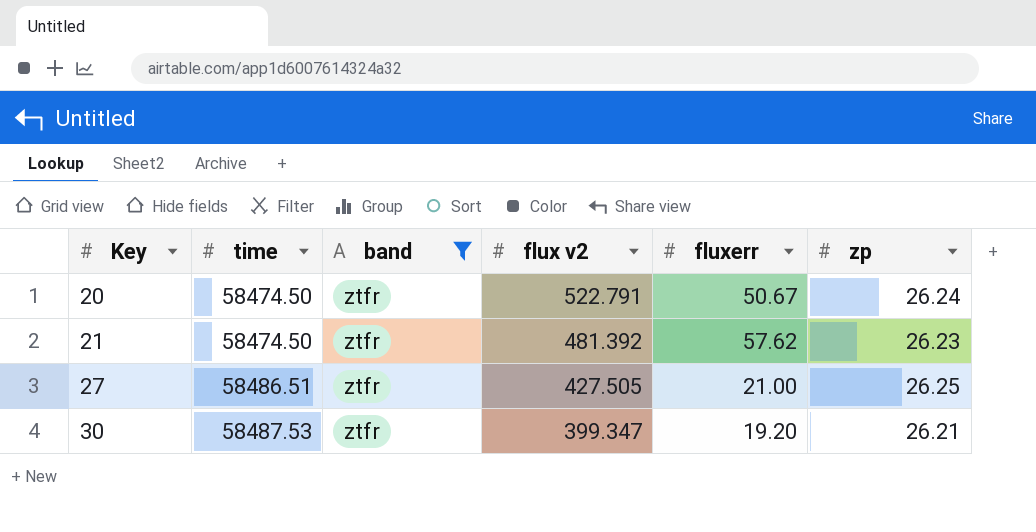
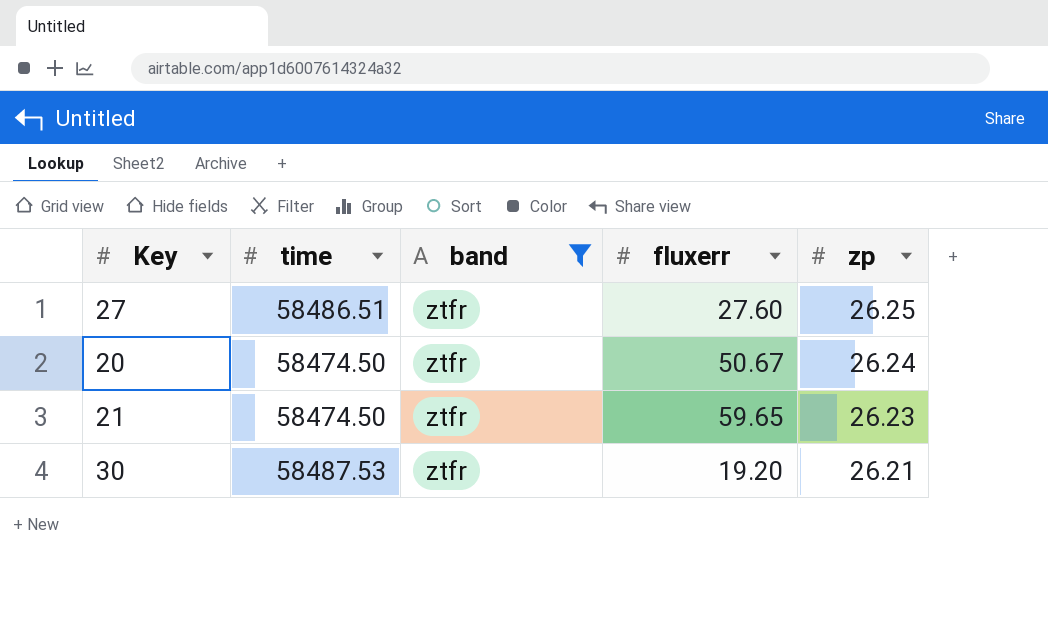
row order: Key ascending -> zp descending
column flux v2 | position: 4 -> none
27 | fluxerr: 21.00 -> 27.60
21 | fluxerr: 57.62 -> 59.65

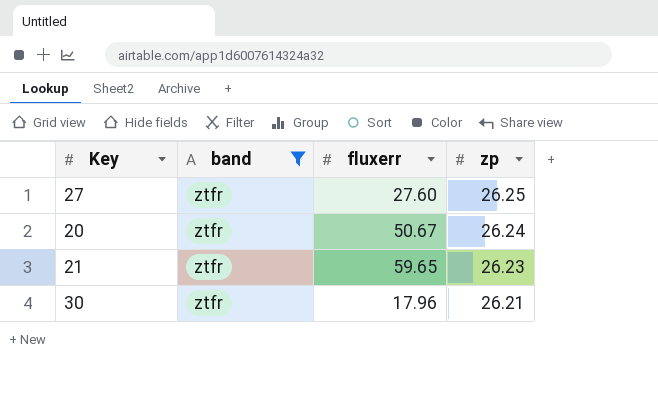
column time | position: 2 -> none
30 | fluxerr: 19.20 -> 17.96

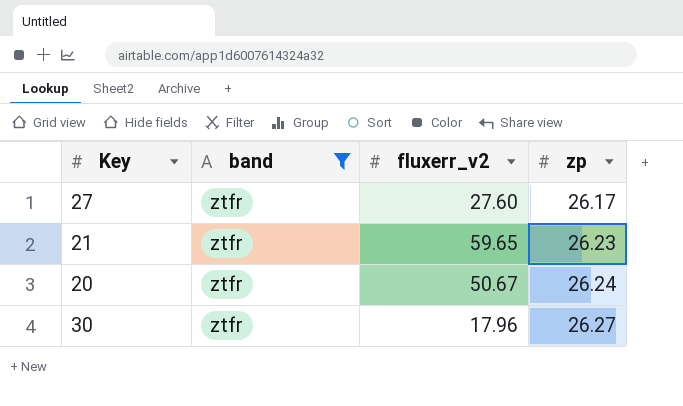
row order: zp descending -> zp ascending
column name: fluxerr -> fluxerr_v2
27 | zp: 26.25 -> 26.17
30 | zp: 26.21 -> 26.27

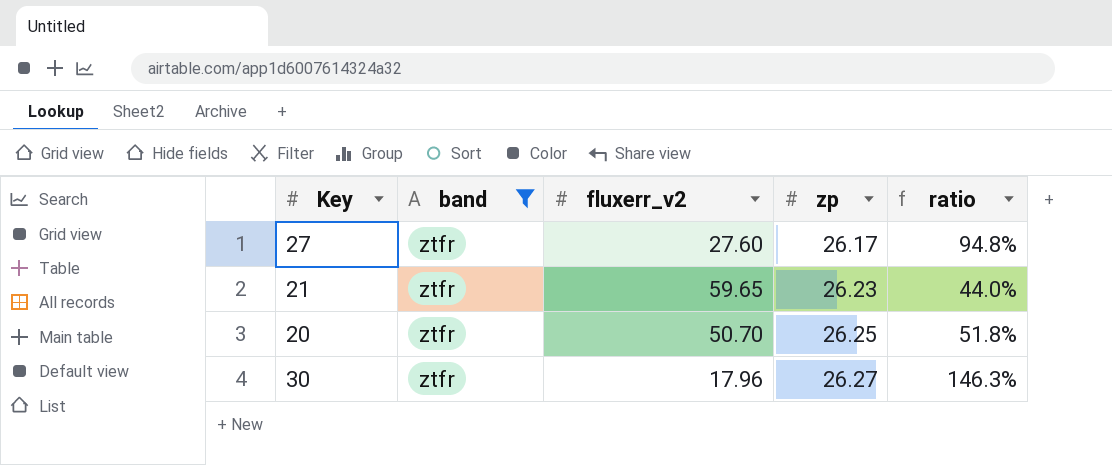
column ratio | formula: none -> [zp] / [fluxerr_v2]
20 | fluxerr_v2: 50.67 -> 50.70
20 | zp: 26.24 -> 26.25

